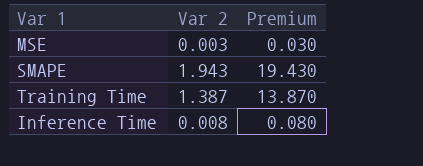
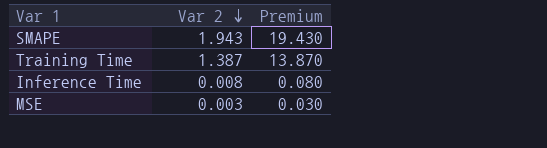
row order: none -> Var 2 descending

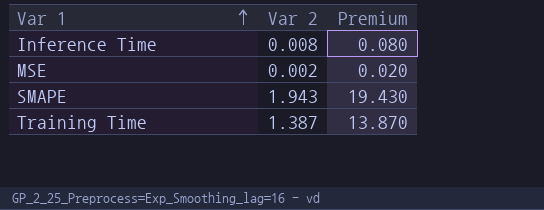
row order: Var 2 descending -> Var 1 ascending
MSE | Var 2: 0.003 -> 0.002
MSE | Premium: 0.030 -> 0.020

